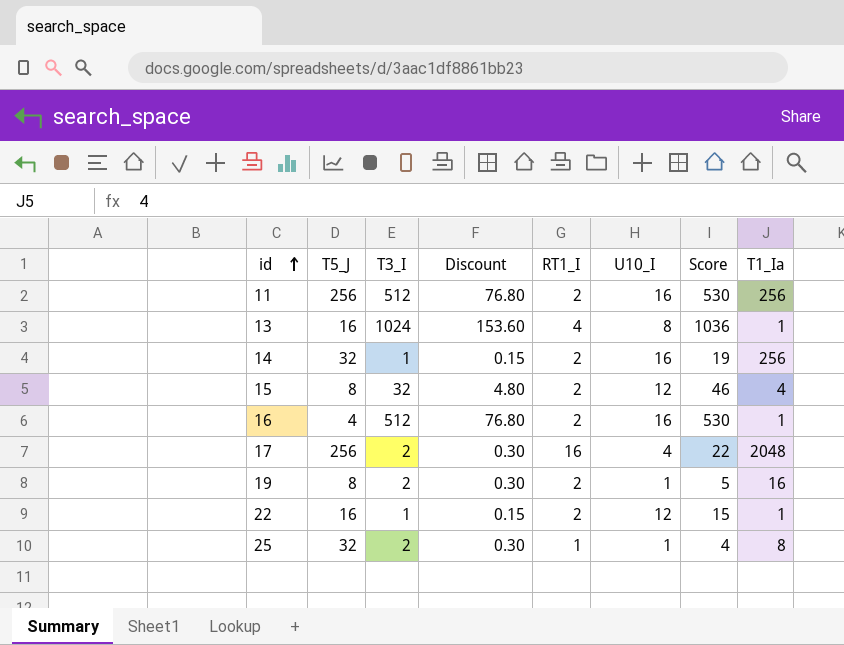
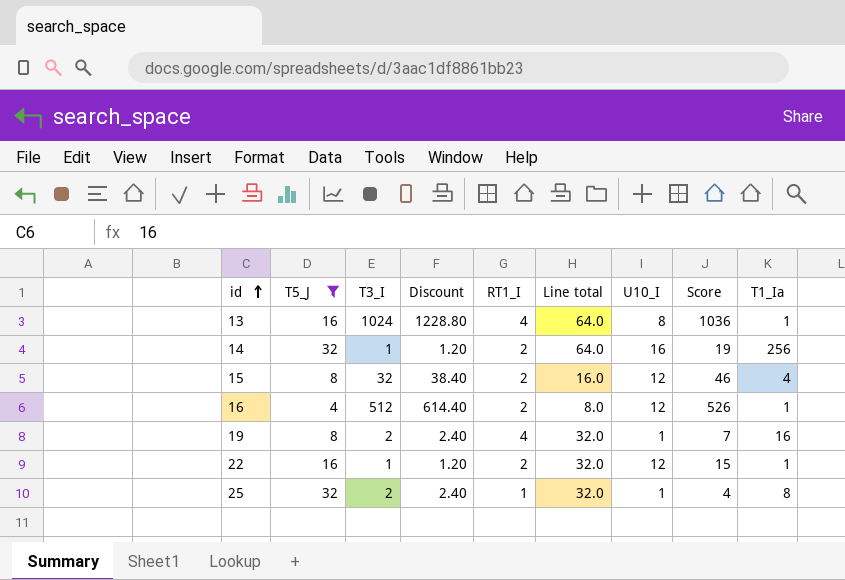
filter: none -> T5_J != 256
column Discount | formula: [T3_I] * 0.15 -> [T3_I] * 1.2
column Line total | formula: none -> [T5_J] * [RT1_I]
16 | U10_I: 16 -> 12
16 | Score: 530 -> 526
19 | RT1_I: 2 -> 4
19 | Score: 5 -> 7

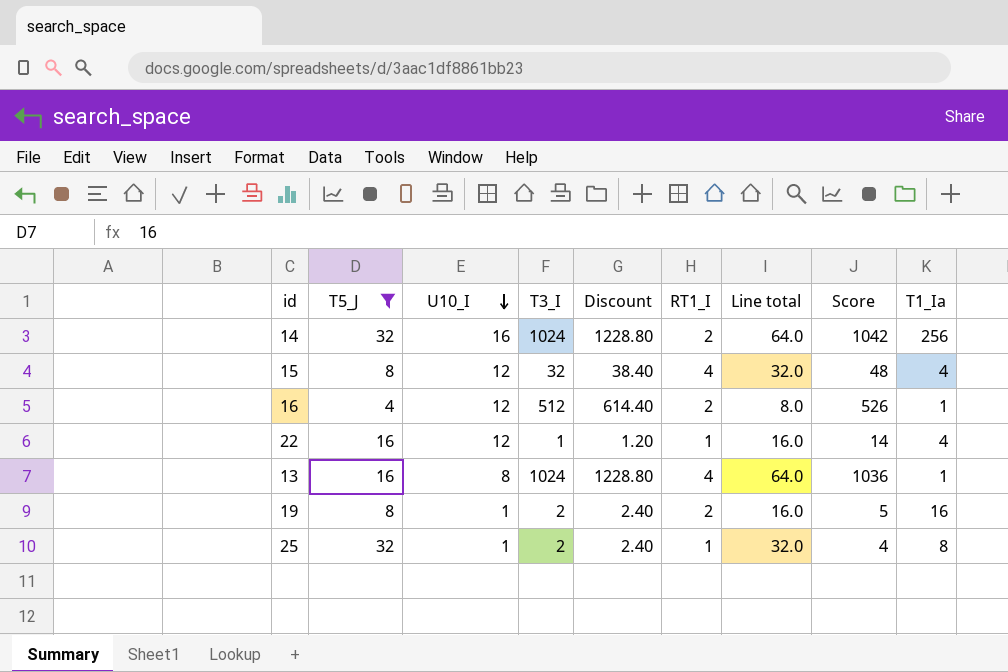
row order: id ascending -> U10_I descending
column U10_I | position: 7 -> 3
14 | T3_I: 1 -> 1024
14 | Discount: 1.20 -> 1228.80
14 | Score: 19 -> 1042
15 | RT1_I: 2 -> 4
15 | Line total: 16.0 -> 32.0
15 | Score: 46 -> 48
22 | RT1_I: 2 -> 1
22 | Line total: 32.0 -> 16.0
22 | Score: 15 -> 14
22 | T1_Ia: 1 -> 4
19 | RT1_I: 4 -> 2
19 | Line total: 32.0 -> 16.0
19 | Score: 7 -> 5

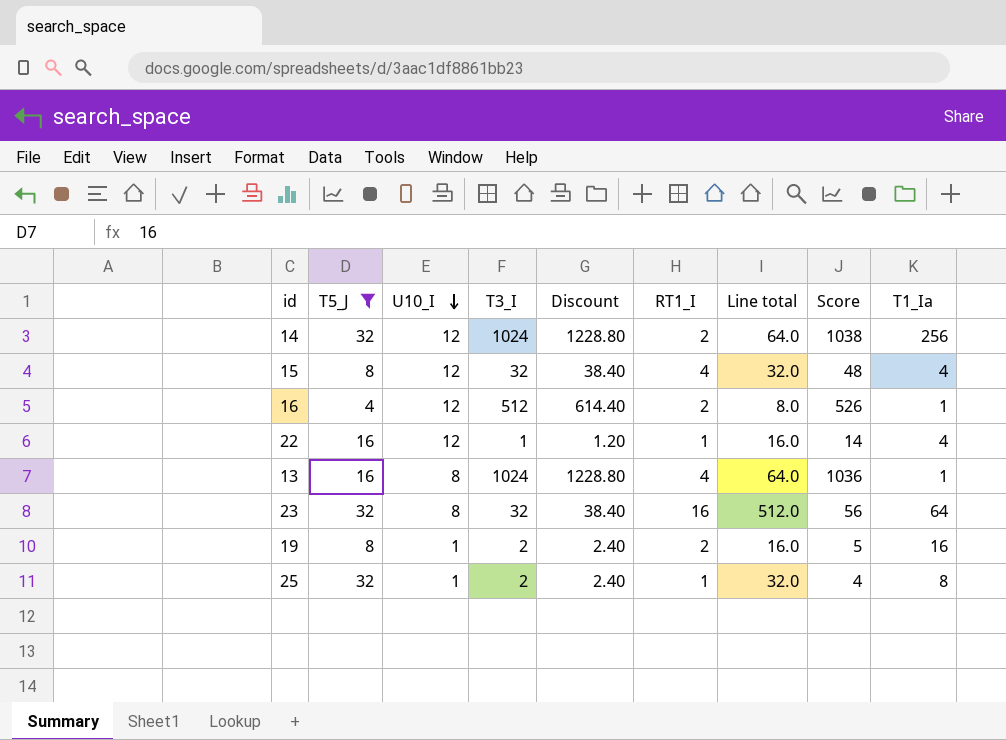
14 | U10_I: 16 -> 12
14 | Score: 1042 -> 1038
row 23: none -> 32 | 8 | 32 | 38.40 | 16 | 512.0 | 56 | 64

